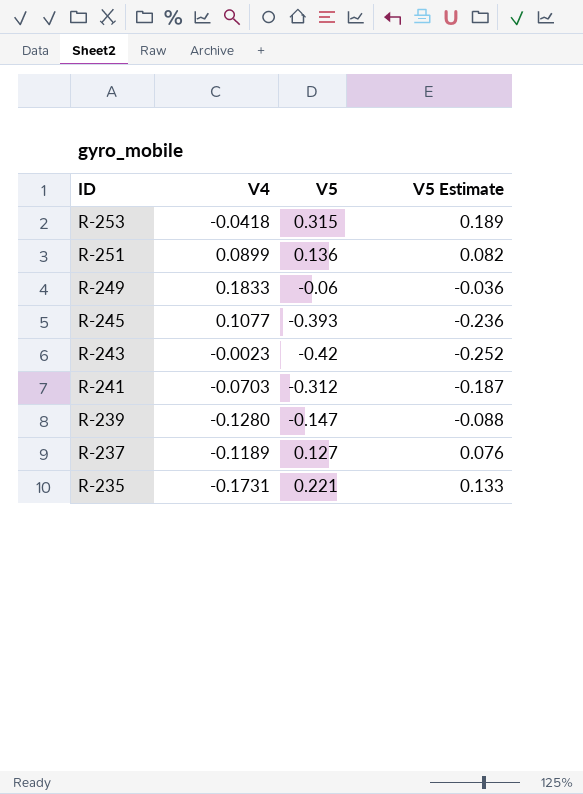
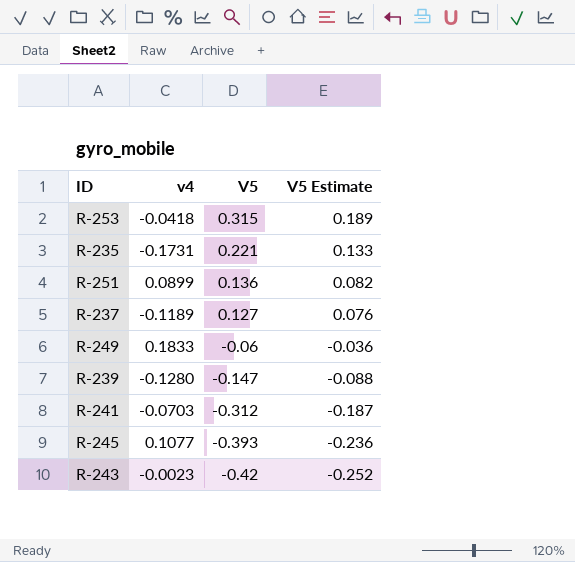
row order: ID descending -> V5 descending
column name: V4 -> v4

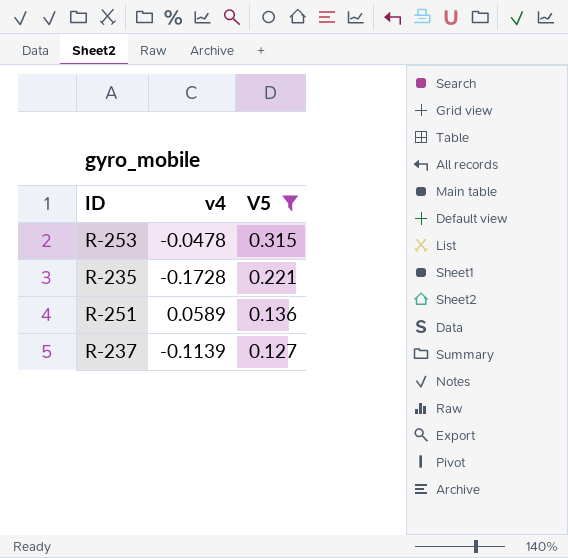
filter: none -> V5 >= 0.127
column V5 Estimate | formula: [V5] * 0.6 -> none
R-253 | v4: -0.0418 -> -0.0478
R-235 | v4: -0.1731 -> -0.1728
R-251 | v4: 0.0899 -> 0.0589
R-237 | v4: -0.1189 -> -0.1139

